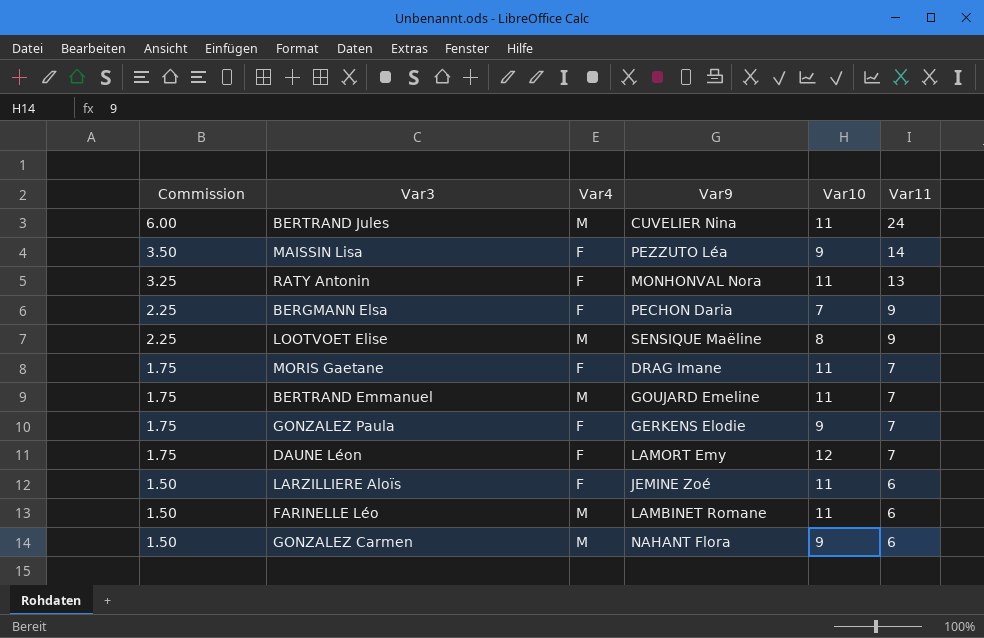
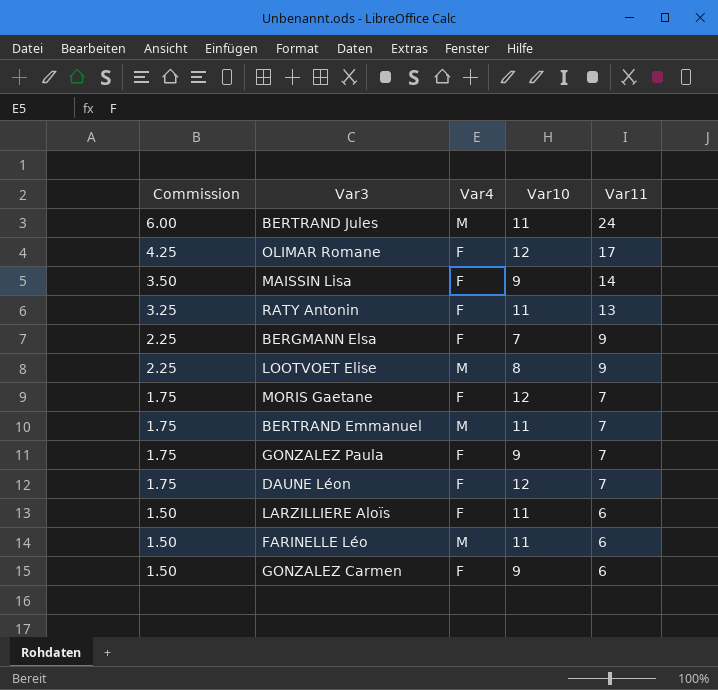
column Var9 | position: 4 -> none
row OLIMAR Romane: none -> 4.25 | F | 12 | 17
MORIS Gaetane | Var10: 11 -> 12
GONZALEZ Carmen | Var4: M -> F

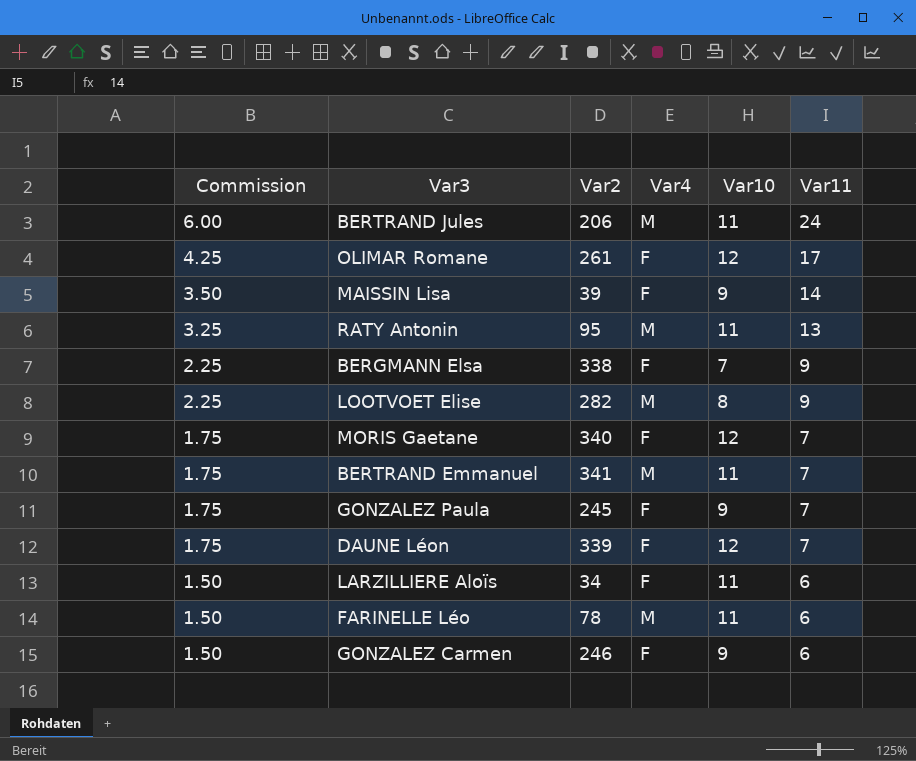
column Var2 | position: none -> 3
RATY Antonin | Var4: F -> M

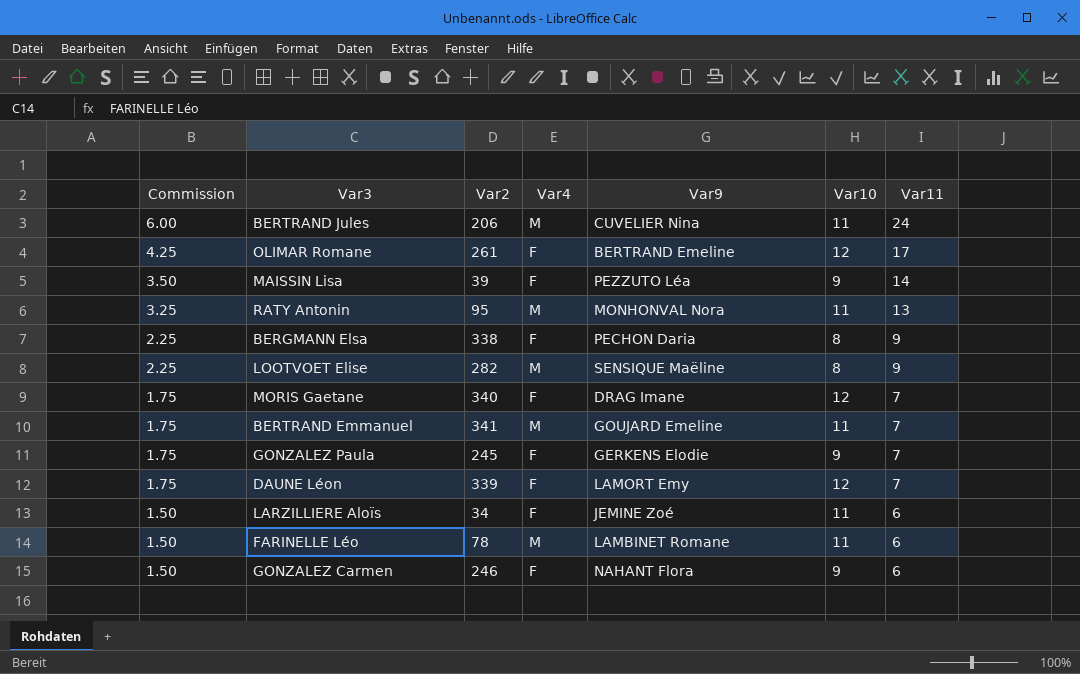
column Var9 | position: none -> 5
BERGMANN Elsa | Var10: 7 -> 8

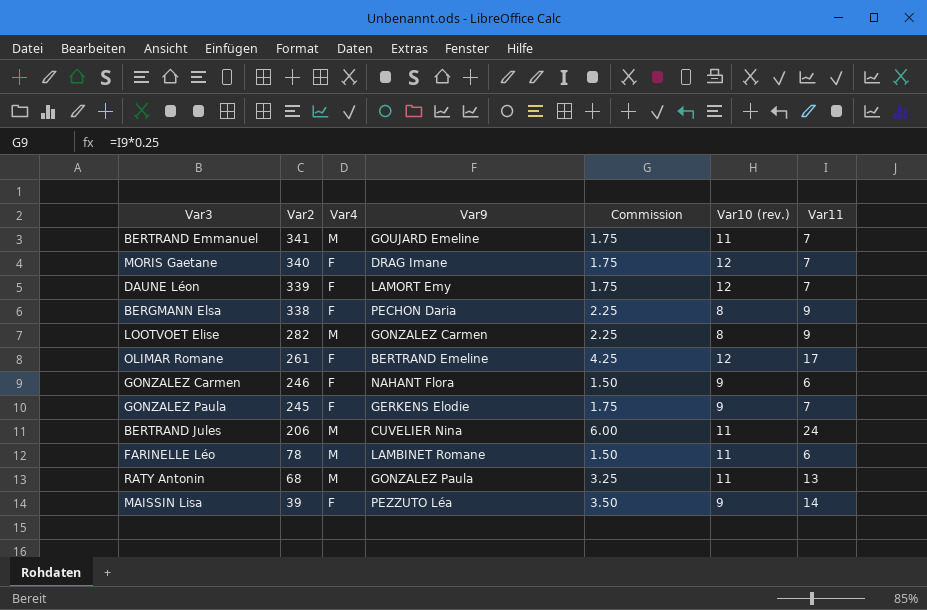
row order: Commission descending -> Var2 descending
column Commission | position: 1 -> 5
column name: Var10 -> Var10 (rev.)
row LARZILLIERE Aloïs: 1.50 | 34 | F | JEMINE Zoé | 11 | 6 -> none
LOOTVOET Elise | Var9: SENSIQUE Maëline -> GONZALEZ Carmen
RATY Antonin | Var2: 95 -> 68
RATY Antonin | Var9: MONHONVAL Nora -> GONZALEZ Paula

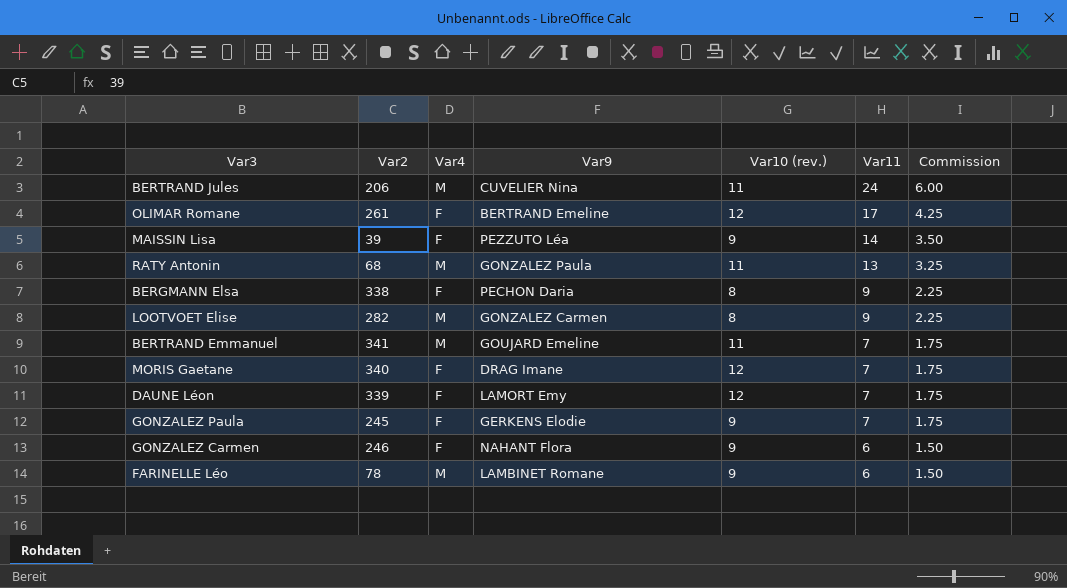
row order: Var2 descending -> Var11 descending
column Commission | position: 5 -> 7
FARINELLE Léo | Var10 (rev.): 11 -> 9

